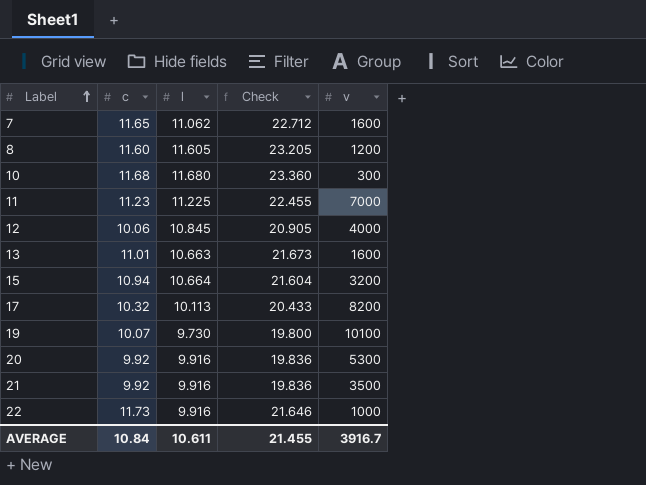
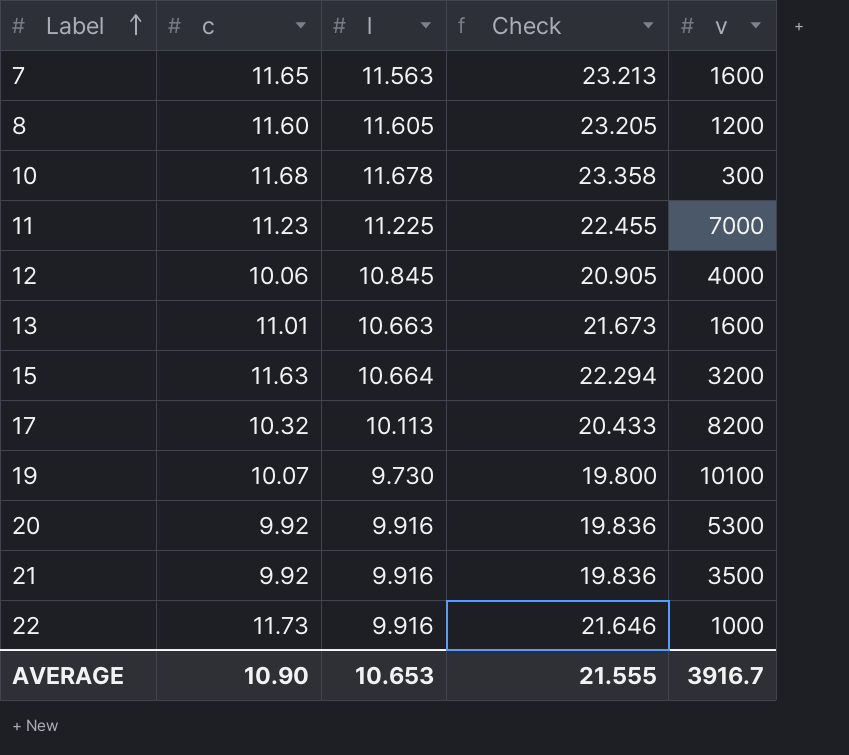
7 | l: 11.062 -> 11.563
7 | Check: 22.712 -> 23.213
10 | l: 11.680 -> 11.678
10 | Check: 23.360 -> 23.358
15 | c: 10.94 -> 11.63
15 | Check: 21.604 -> 22.294
AVERAGE | c: 10.84 -> 10.90
AVERAGE | l: 10.611 -> 10.653
AVERAGE | Check: 21.455 -> 21.555

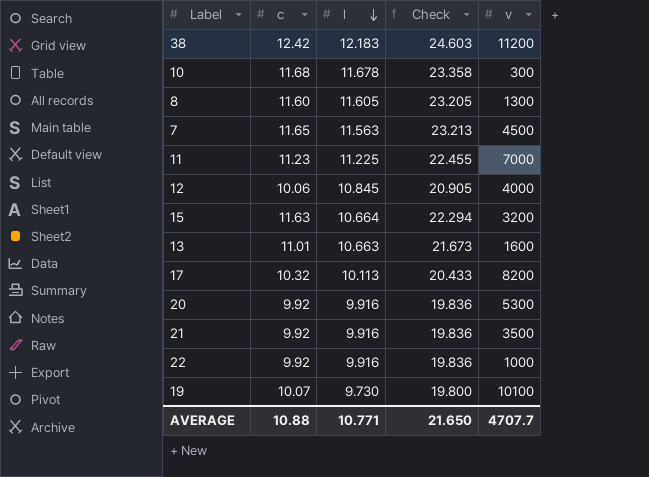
row order: Label ascending -> l descending
row 38: none -> 12.42 | 12.183 | 24.603 | 11200
8 | v: 1200 -> 1300
7 | v: 1600 -> 4500
22 | c: 11.73 -> 9.92
22 | Check: 21.646 -> 19.836
AVERAGE | c: 10.90 -> 10.88
AVERAGE | l: 10.653 -> 10.771
AVERAGE | Check: 21.555 -> 21.650
AVERAGE | v: 3916.7 -> 4707.7

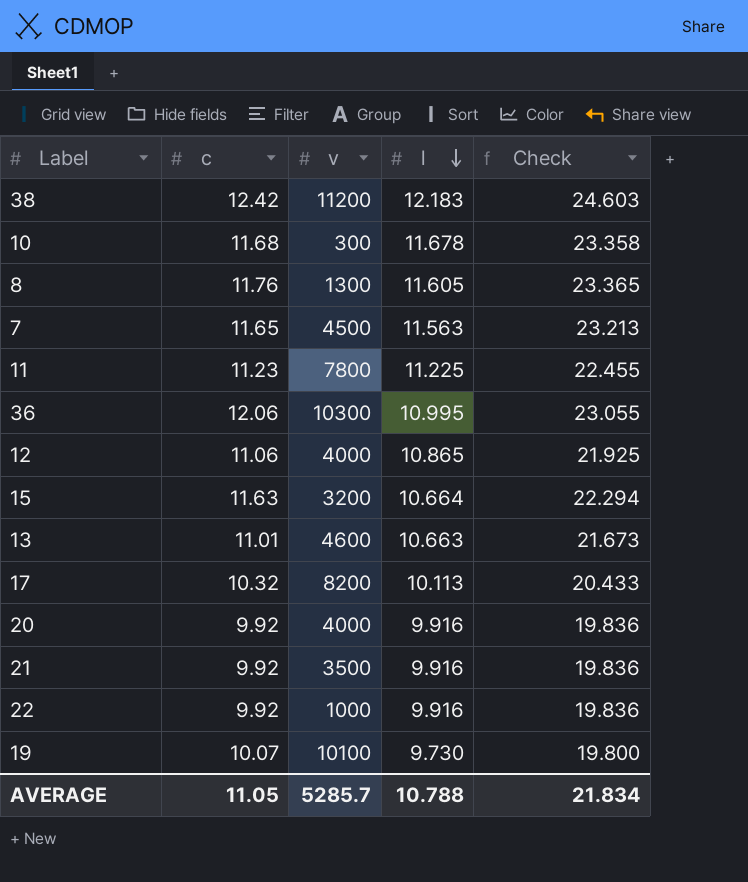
column v | position: 5 -> 3
8 | c: 11.60 -> 11.76
8 | Check: 23.205 -> 23.365
11 | v: 7000 -> 7800
row 36: none -> 12.06 | 10300 | 10.995 | 23.055
12 | c: 10.06 -> 11.06
12 | l: 10.845 -> 10.865
12 | Check: 20.905 -> 21.925
13 | v: 1600 -> 4600
20 | v: 5300 -> 4000
AVERAGE | c: 10.88 -> 11.05
AVERAGE | v: 4707.7 -> 5285.7
AVERAGE | l: 10.771 -> 10.788
AVERAGE | Check: 21.650 -> 21.834

